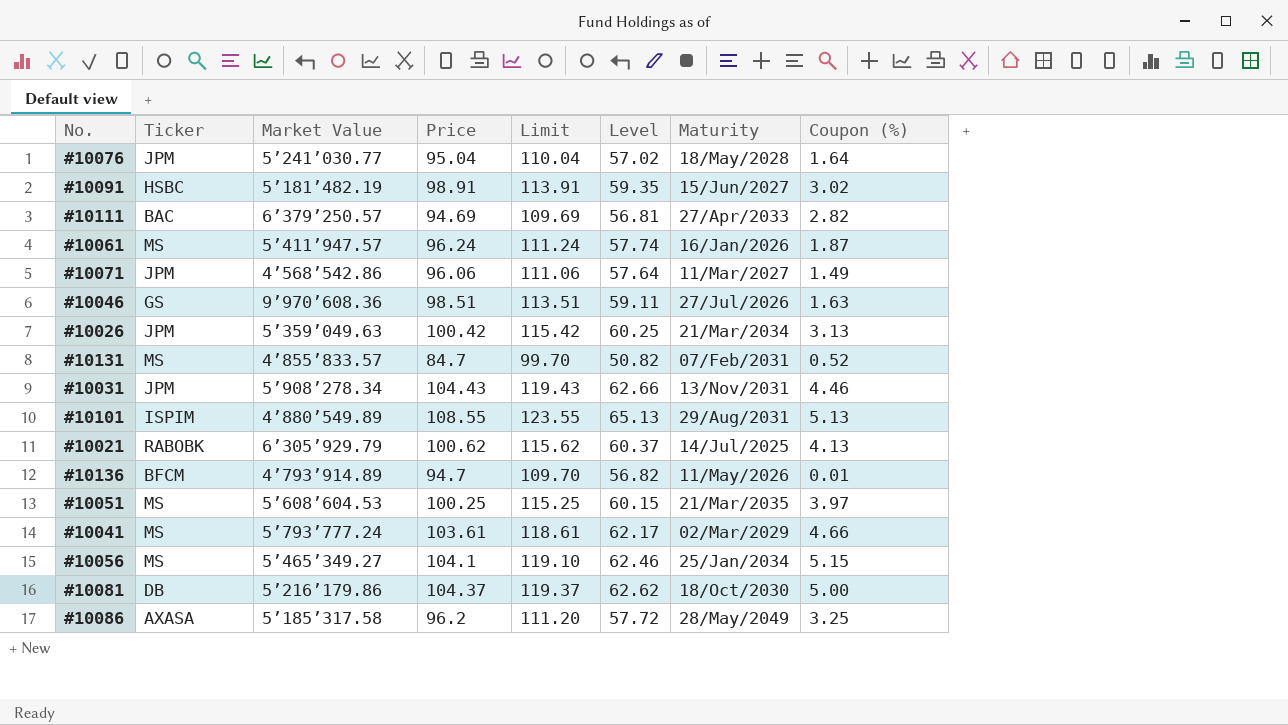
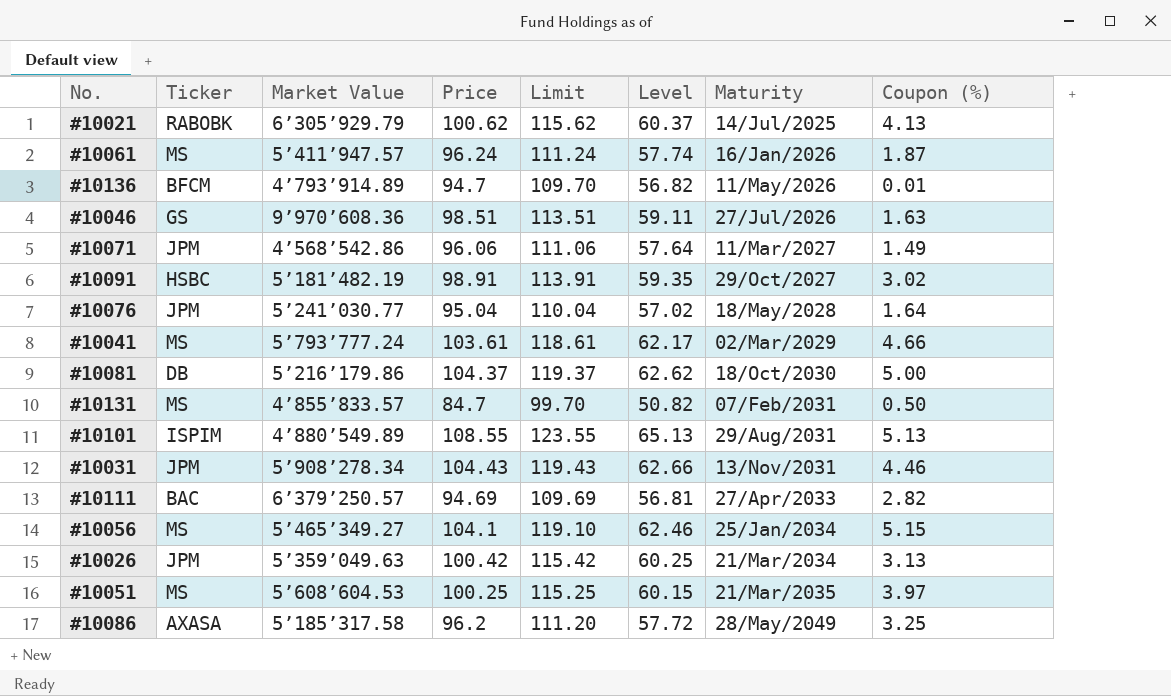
row order: none -> Maturity ascending
#10091 | Maturity: 15/Jun/2027 -> 29/Oct/2027
#10131 | Coupon (%): 0.52 -> 0.50

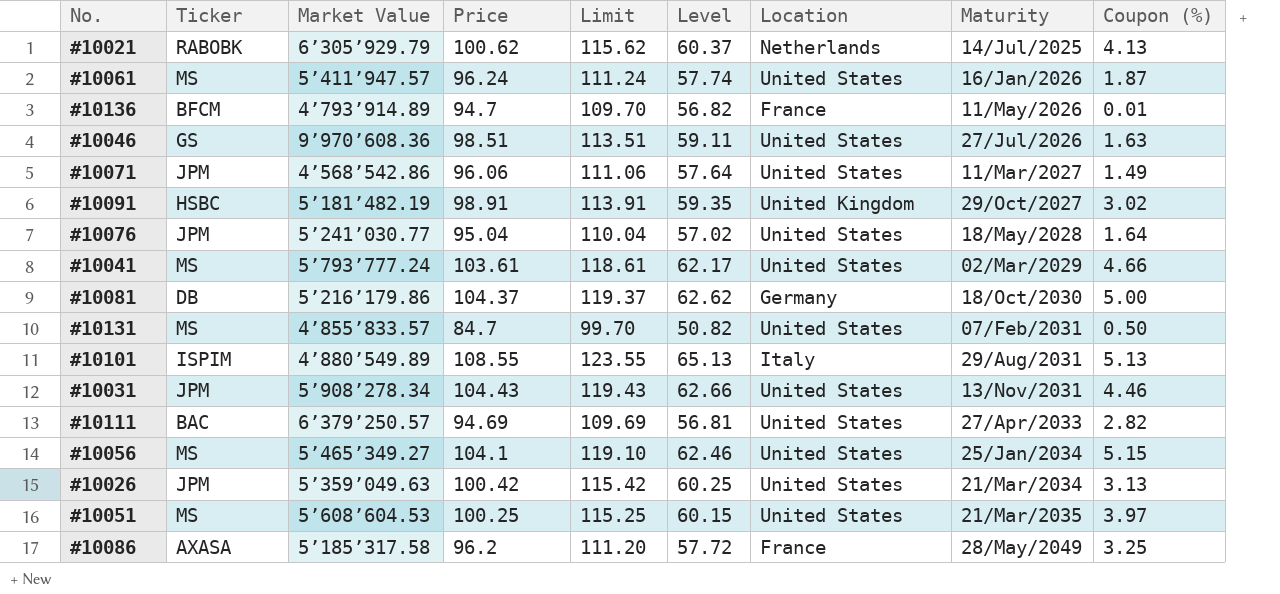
column Location | position: none -> 7

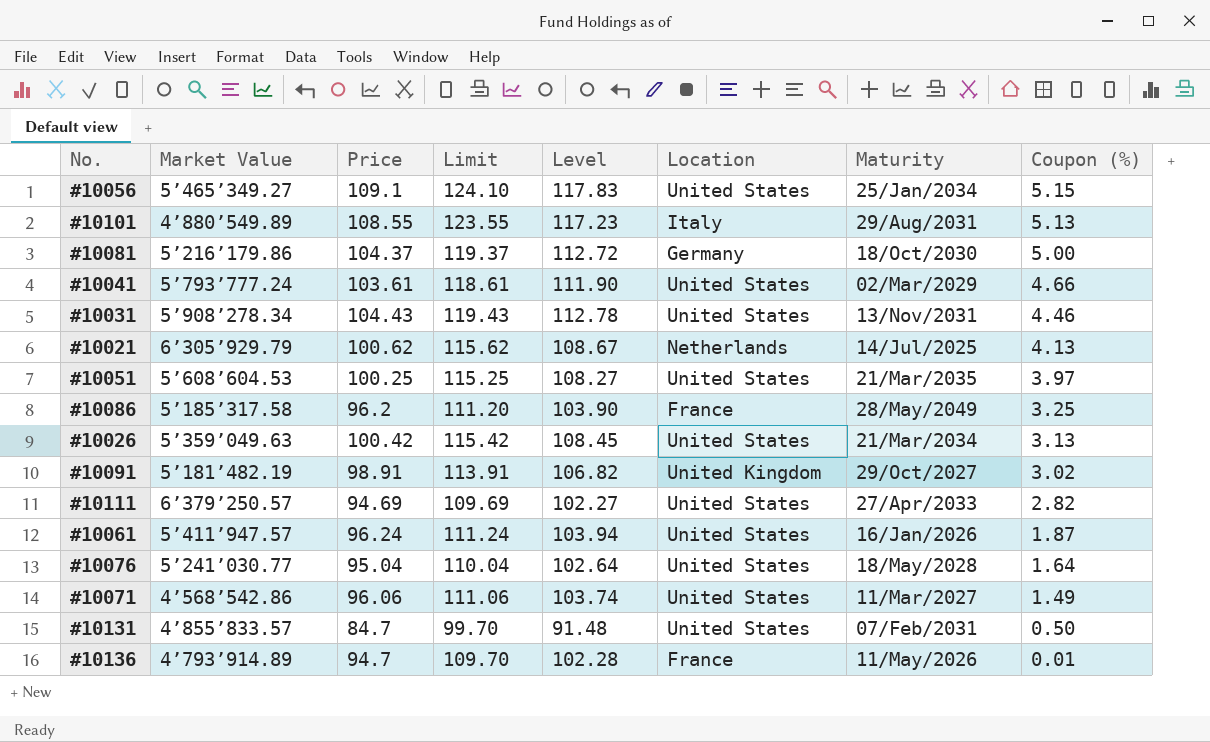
row order: Maturity ascending -> Coupon (%) descending
column Ticker | position: 2 -> none
column Level | formula: [Price] * 0.6 -> [Price] * 1.08
row #10046: GS | 9’970’608.36 | 98.51 | 113.51 | 59.11 | United States | 27/Jul/2026 | 1.63 -> none
#10056 | Price: 104.1 -> 109.1
#10056 | Limit: 119.10 -> 124.10

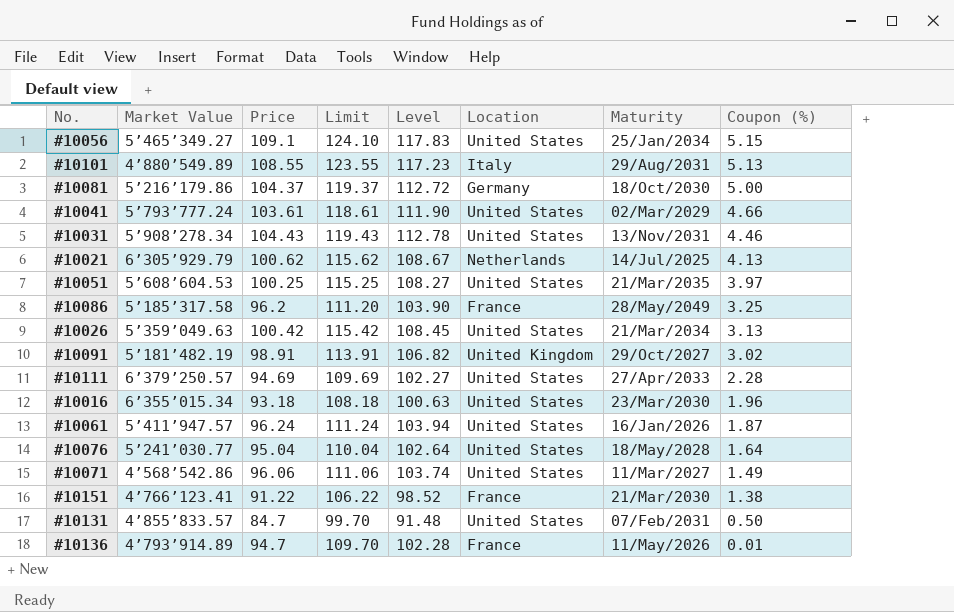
#10111 | Coupon (%): 2.82 -> 2.28
row #10016: none -> 6’355’015.34 | 93.18 | 108.18 | 100.63 | United States | 23/Mar/2030 | 1.96
row #10151: none -> 4’766’123.41 | 91.22 | 106.22 | 98.52 | France | 21/Mar/2030 | 1.38

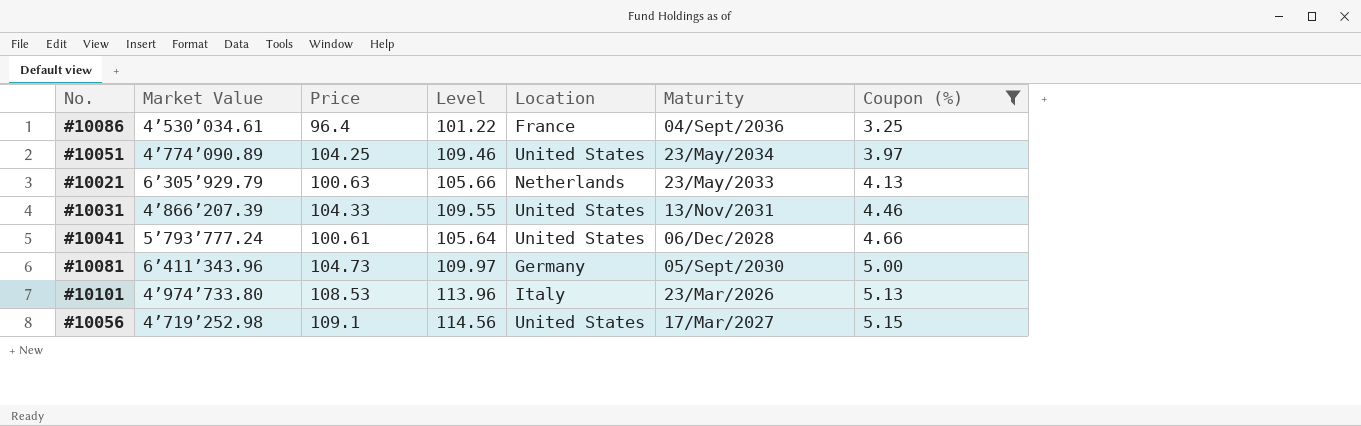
filter: none -> Coupon (%) >= 3.25
row order: Coupon (%) descending -> Coupon (%) ascending
column Limit | formula: [Price] + 15 -> none
column Level | formula: [Price] * 1.08 -> [Price] * 1.05
#10086 | Market Value: 5’185’317.58 -> 4’530’034.61
#10086 | Price: 96.2 -> 96.4
#10086 | Maturity: 28/May/2049 -> 04/Sept/2036
#10051 | Market Value: 5’608’604.53 -> 4’774’090.89
#10051 | Price: 100.25 -> 104.25
#10051 | Maturity: 21/Mar/2035 -> 23/May/2034
#10021 | Price: 100.62 -> 100.63
#10021 | Maturity: 14/Jul/2025 -> 23/May/2033
#10031 | Market Value: 5’908’278.34 -> 4’866’207.39
#10031 | Price: 104.43 -> 104.33
#10041 | Price: 103.61 -> 100.61
#10041 | Maturity: 02/Mar/2029 -> 06/Dec/2028
#10081 | Market Value: 5’216’179.86 -> 6’411’343.96
#10081 | Price: 104.37 -> 104.73
#10081 | Maturity: 18/Oct/2030 -> 05/Sept/2030
#10101 | Market Value: 4’880’549.89 -> 4’974’733.80
#10101 | Price: 108.55 -> 108.53
#10101 | Maturity: 29/Aug/2031 -> 23/Mar/2026
#10056 | Market Value: 5’465’349.27 -> 4’719’252.98
#10056 | Maturity: 25/Jan/2034 -> 17/Mar/2027

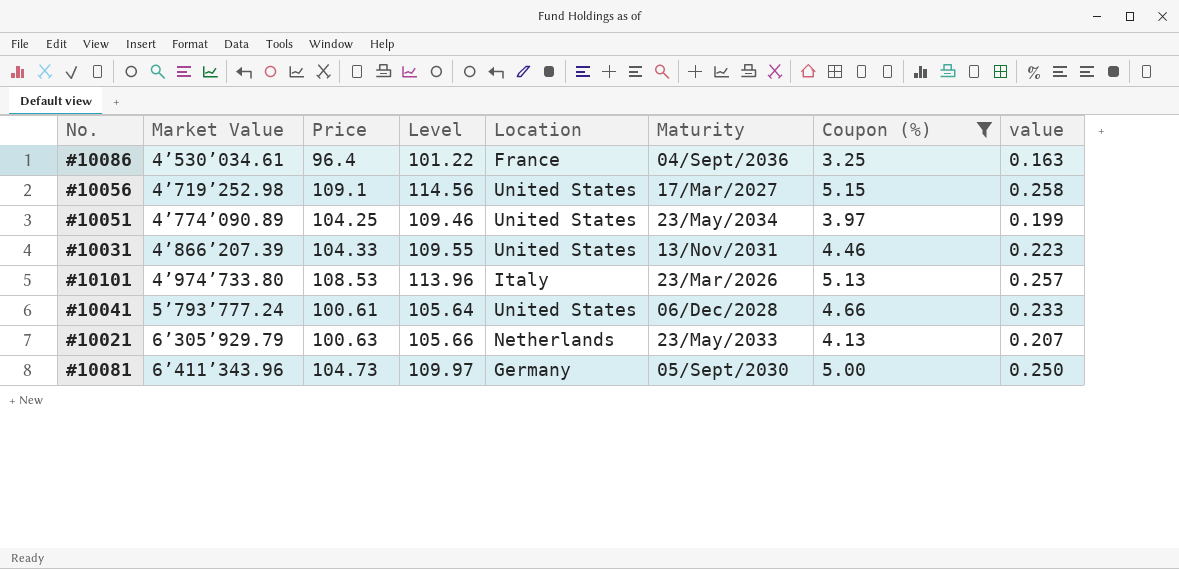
row order: Coupon (%) ascending -> Market Value ascending
column value | formula: none -> [Coupon (%)] * 0.05

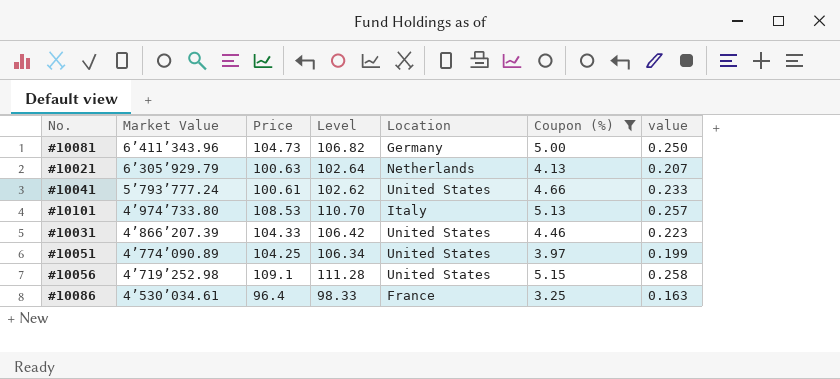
row order: Market Value ascending -> Market Value descending
column Maturity | position: 6 -> none
column Level | formula: [Price] * 1.05 -> [Price] * 1.02

